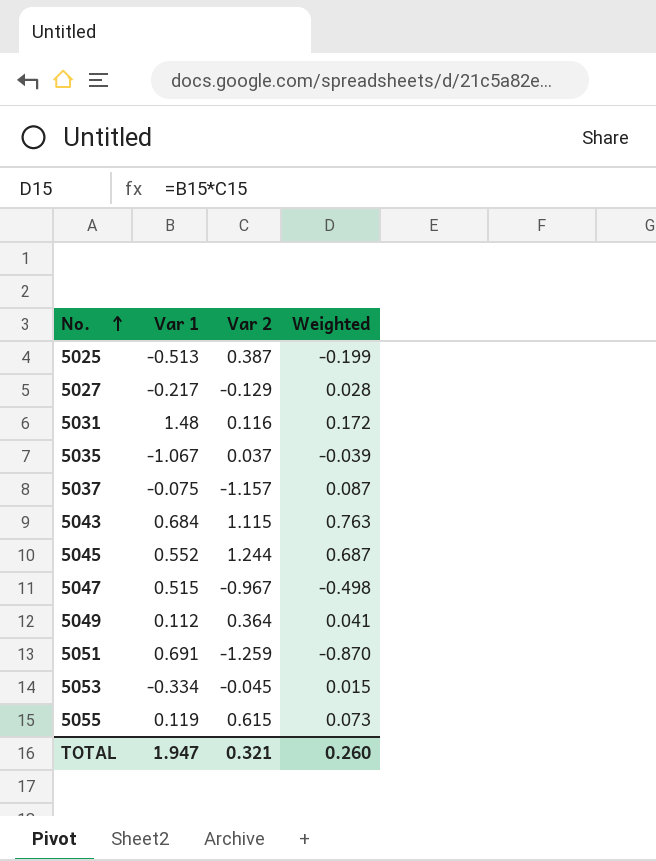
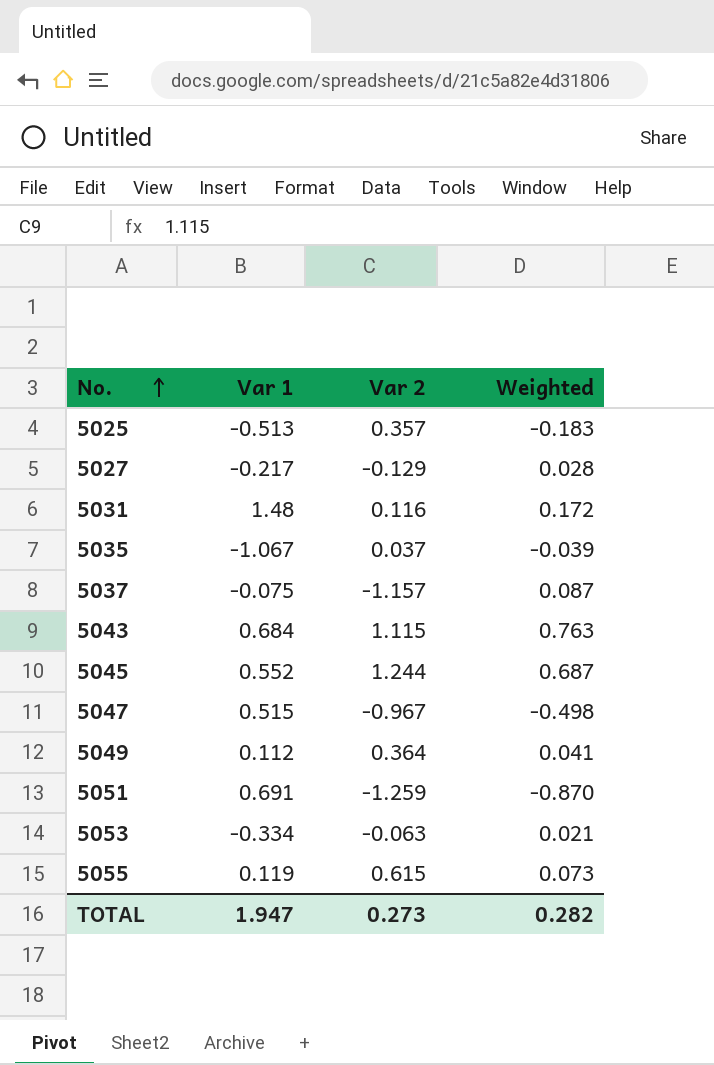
5025 | Var 2: 0.387 -> 0.357
5025 | Weighted: -0.199 -> -0.183
5053 | Var 2: -0.045 -> -0.063
5053 | Weighted: 0.015 -> 0.021
TOTAL | Var 2: 0.321 -> 0.273
TOTAL | Weighted: 0.260 -> 0.282

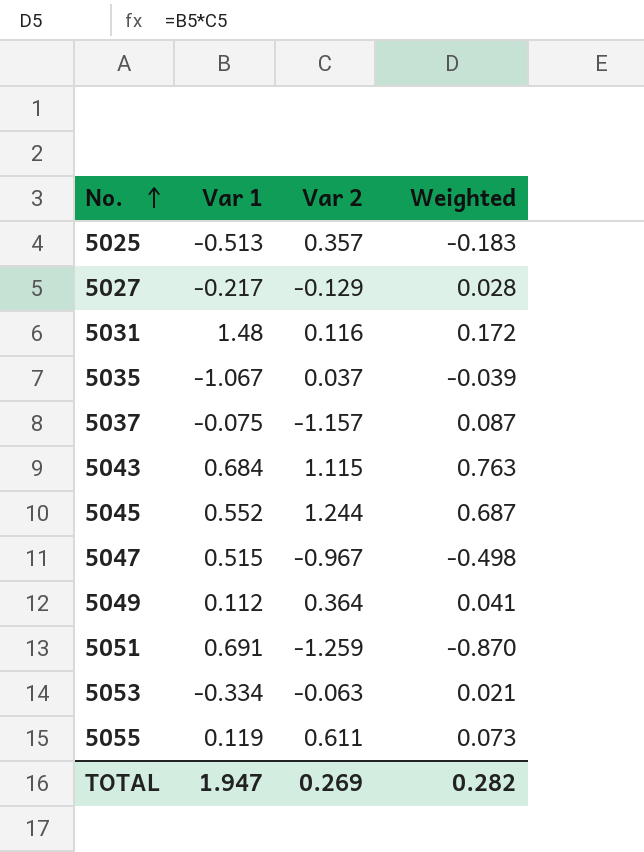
5055 | Var 2: 0.615 -> 0.611
TOTAL | Var 2: 0.273 -> 0.269

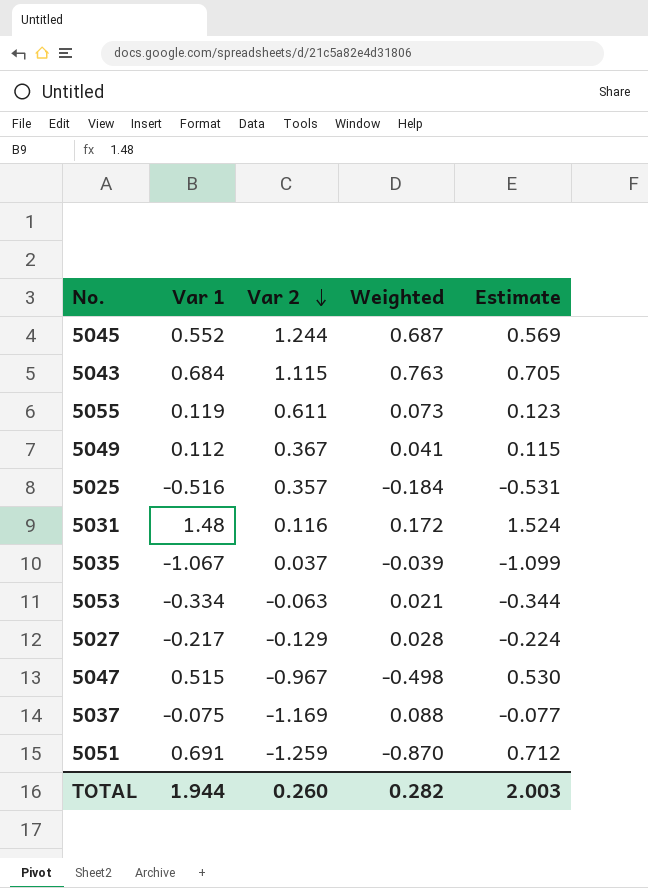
row order: No. ascending -> Var 2 descending
column Estimate | formula: none -> [Var 1] * 1.03
5049 | Var 2: 0.364 -> 0.367
5025 | Var 1: -0.513 -> -0.516
5025 | Weighted: -0.183 -> -0.184
5037 | Var 2: -1.157 -> -1.169
5037 | Weighted: 0.087 -> 0.088
TOTAL | Var 1: 1.947 -> 1.944
TOTAL | Var 2: 0.269 -> 0.260

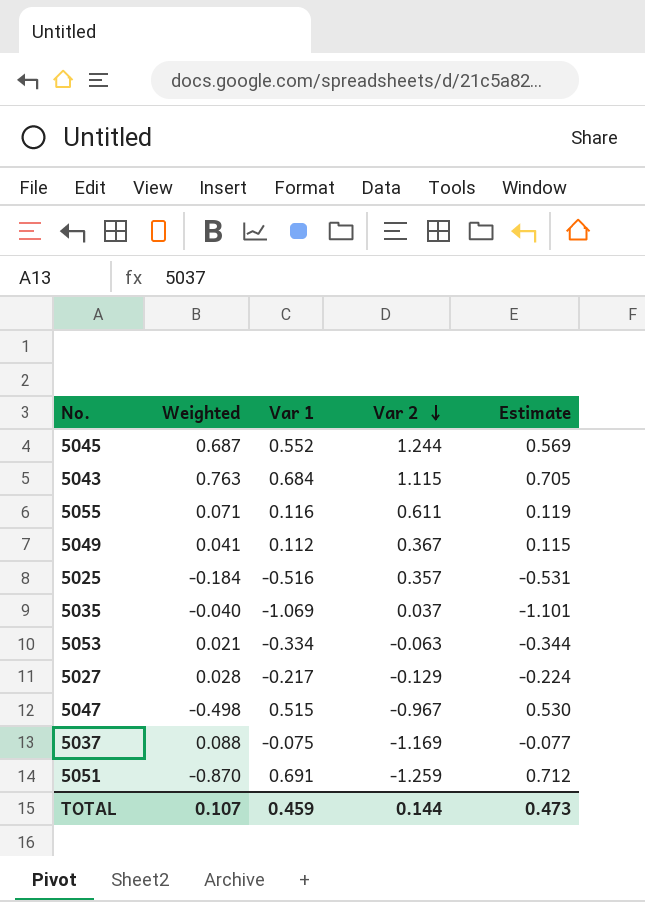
column Weighted | position: 4 -> 2
row 5031: 1.48 | 0.116 | 0.172 | 1.524 -> none
5055 | Weighted: 0.073 -> 0.071
5055 | Var 1: 0.119 -> 0.116
5055 | Estimate: 0.123 -> 0.119
5035 | Weighted: -0.039 -> -0.040
5035 | Var 1: -1.067 -> -1.069
5035 | Estimate: -1.099 -> -1.101
TOTAL | Weighted: 0.282 -> 0.107
TOTAL | Var 1: 1.944 -> 0.459
TOTAL | Var 2: 0.260 -> 0.144
TOTAL | Estimate: 2.003 -> 0.473

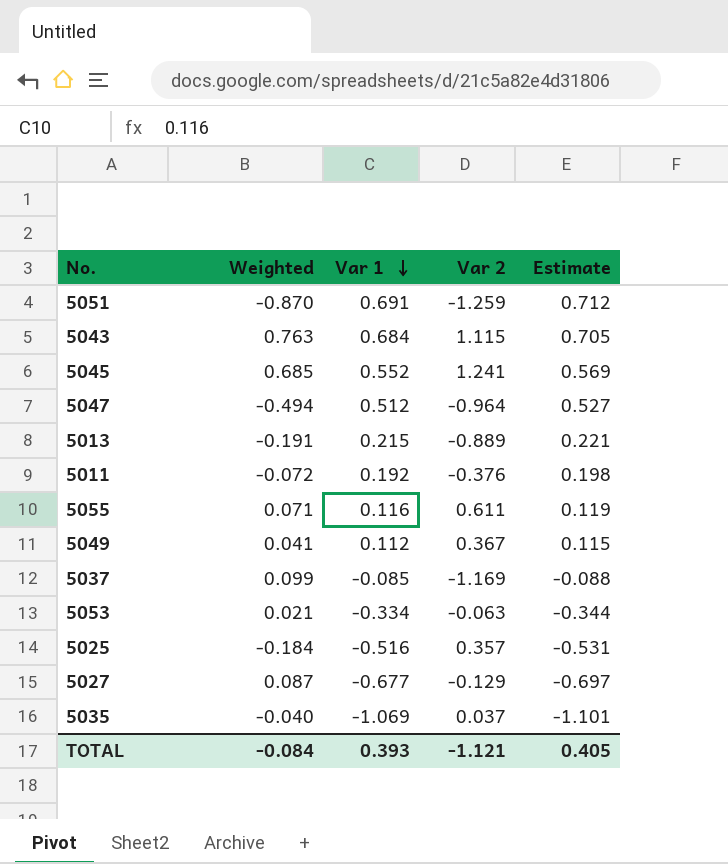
row order: Var 2 descending -> Var 1 descending
5045 | Weighted: 0.687 -> 0.685
5045 | Var 2: 1.244 -> 1.241
5047 | Weighted: -0.498 -> -0.494
5047 | Var 1: 0.515 -> 0.512
5047 | Var 2: -0.967 -> -0.964
5047 | Estimate: 0.530 -> 0.527
row 5013: none -> -0.191 | 0.215 | -0.889 | 0.221
row 5011: none -> -0.072 | 0.192 | -0.376 | 0.198
5037 | Weighted: 0.088 -> 0.099
5037 | Var 1: -0.075 -> -0.085
5037 | Estimate: -0.077 -> -0.088
5027 | Weighted: 0.028 -> 0.087
5027 | Var 1: -0.217 -> -0.677
5027 | Estimate: -0.224 -> -0.697
TOTAL | Weighted: 0.107 -> -0.084
TOTAL | Var 1: 0.459 -> 0.393
TOTAL | Var 2: 0.144 -> -1.121
TOTAL | Estimate: 0.473 -> 0.405

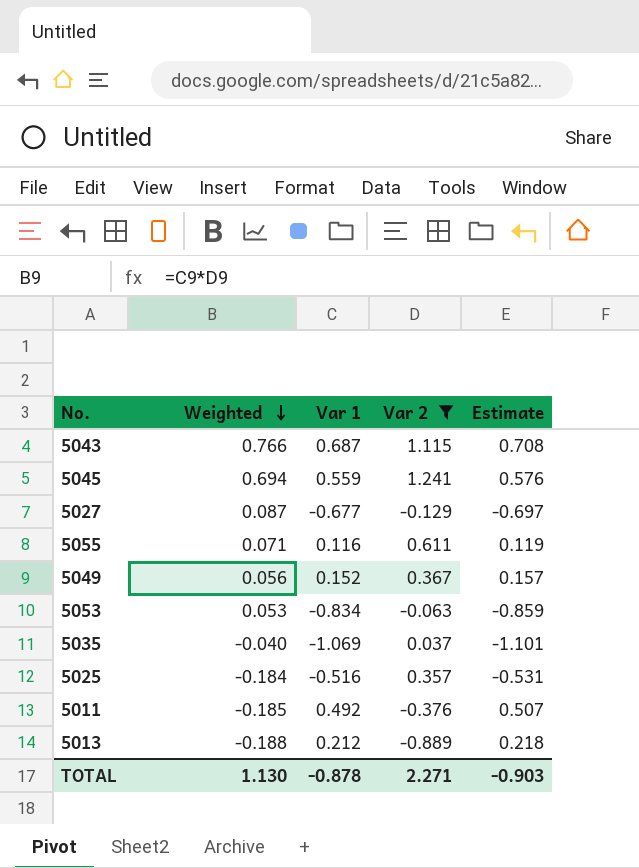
filter: none -> Var 2 >= -0.889
row order: Var 1 descending -> Weighted descending
5043 | Weighted: 0.763 -> 0.766
5043 | Var 1: 0.684 -> 0.687
5043 | Estimate: 0.705 -> 0.708
5045 | Weighted: 0.685 -> 0.694
5045 | Var 1: 0.552 -> 0.559
5045 | Estimate: 0.569 -> 0.576
5049 | Weighted: 0.041 -> 0.056
5049 | Var 1: 0.112 -> 0.152
5049 | Estimate: 0.115 -> 0.157
5053 | Weighted: 0.021 -> 0.053
5053 | Var 1: -0.334 -> -0.834
5053 | Estimate: -0.344 -> -0.859
5011 | Weighted: -0.072 -> -0.185
5011 | Var 1: 0.192 -> 0.492
5011 | Estimate: 0.198 -> 0.507
5013 | Weighted: -0.191 -> -0.188
5013 | Var 1: 0.215 -> 0.212
5013 | Estimate: 0.221 -> 0.218
TOTAL | Weighted: -0.084 -> 1.130
TOTAL | Var 1: 0.393 -> -0.878
TOTAL | Var 2: -1.121 -> 2.271
TOTAL | Estimate: 0.405 -> -0.903

